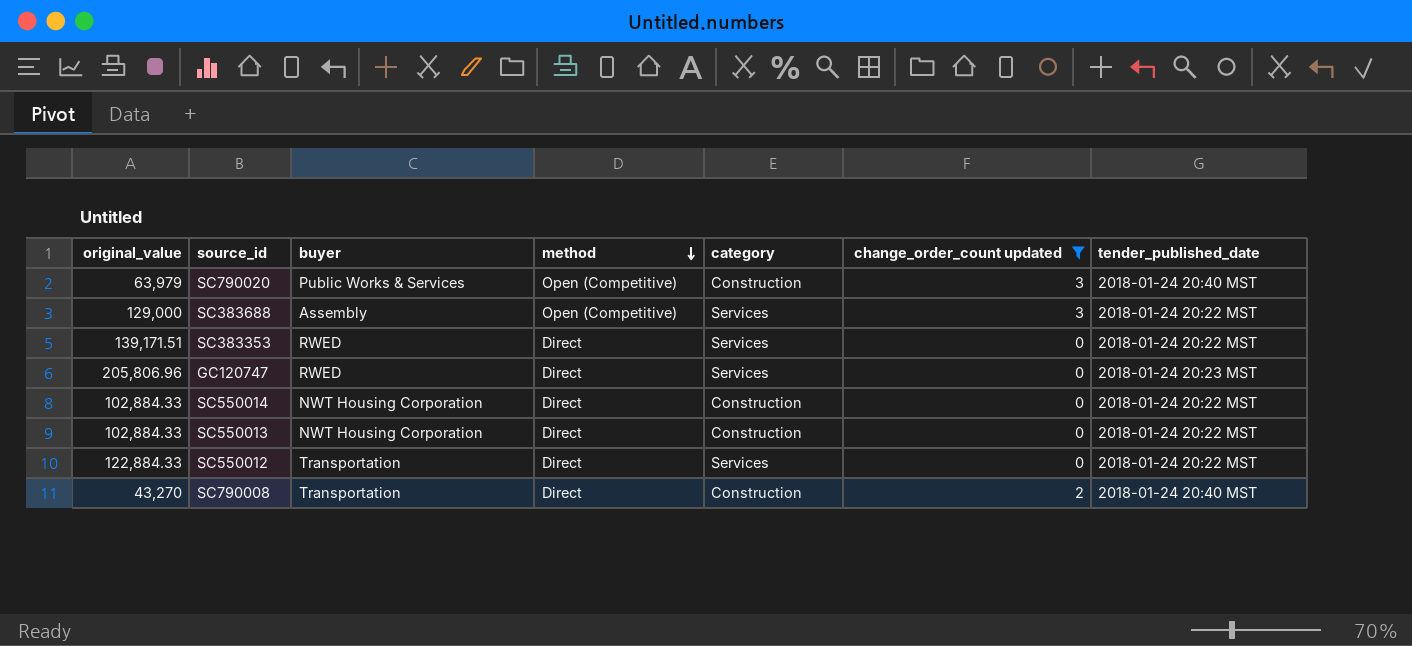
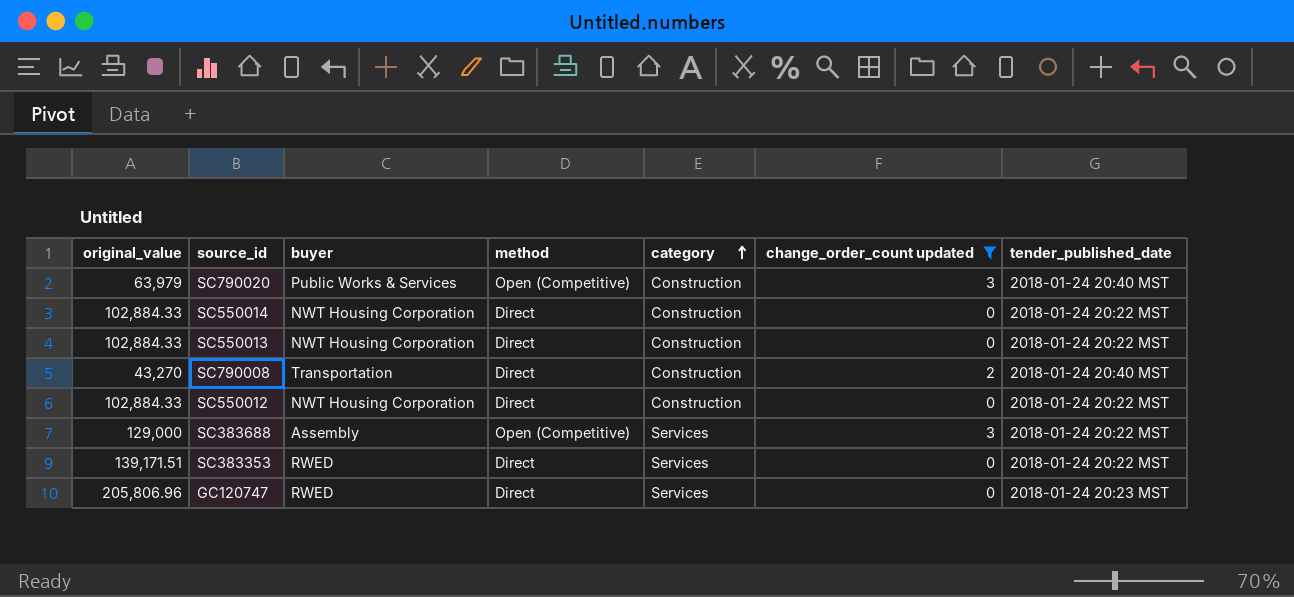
row order: method descending -> category ascending
SC550012 | original_value: 122,884.33 -> 102,884.33
SC550012 | buyer: Transportation -> NWT Housing Corporation
SC550012 | category: Services -> Construction

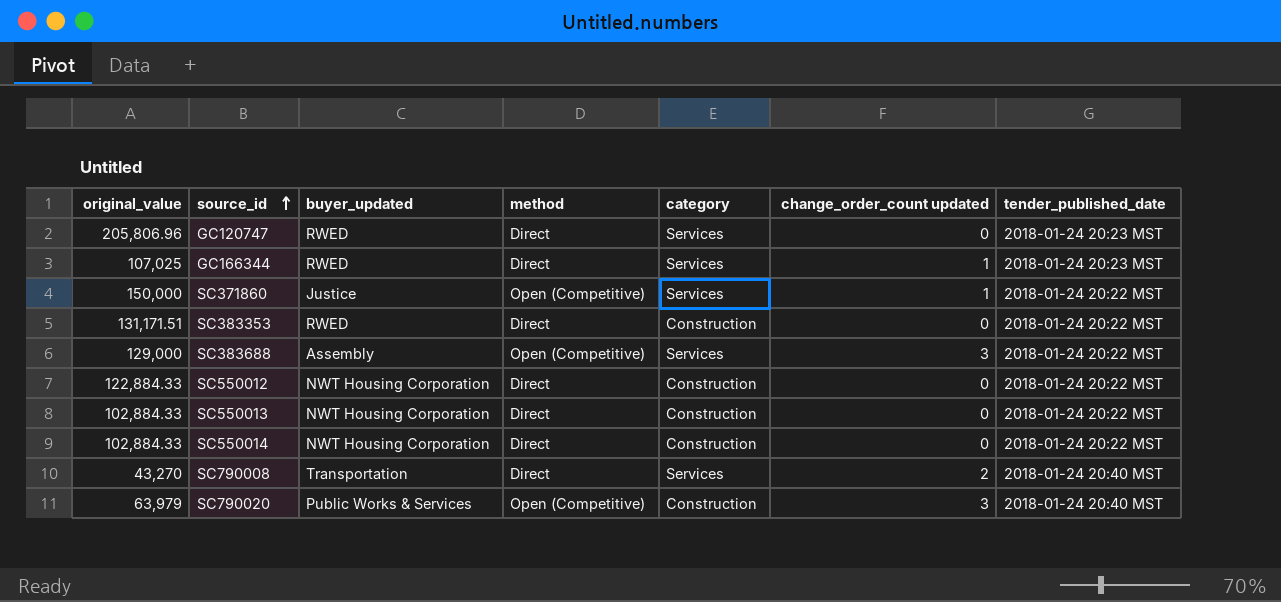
filter: change_order_count updated != 1 -> none
row order: category ascending -> source_id ascending
column name: buyer -> buyer_updated
SC383353 | original_value: 139,171.51 -> 131,171.51
SC383353 | category: Services -> Construction
SC550012 | original_value: 102,884.33 -> 122,884.33
SC790008 | category: Construction -> Services

